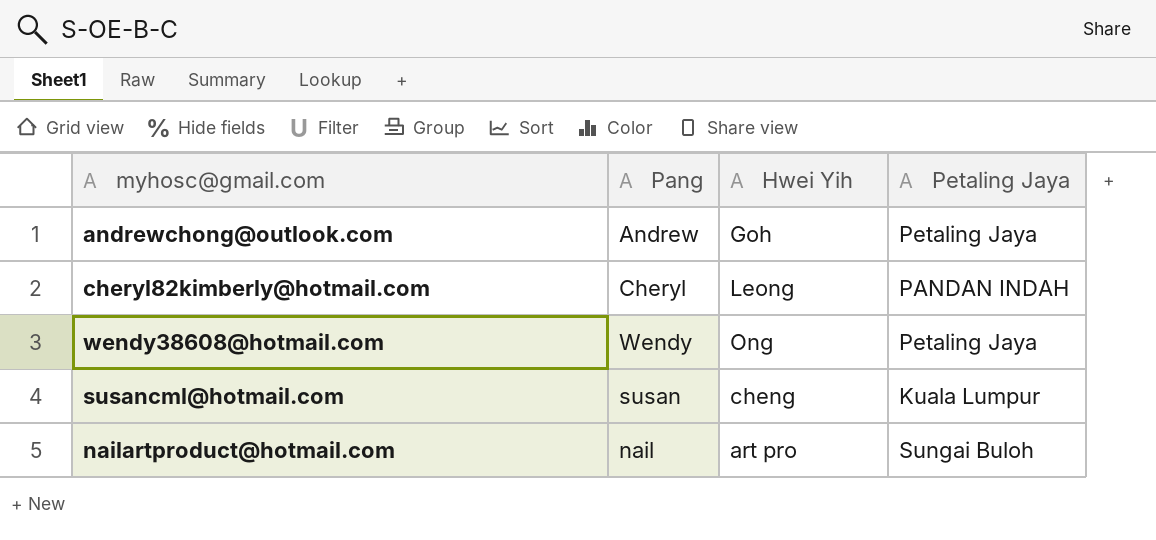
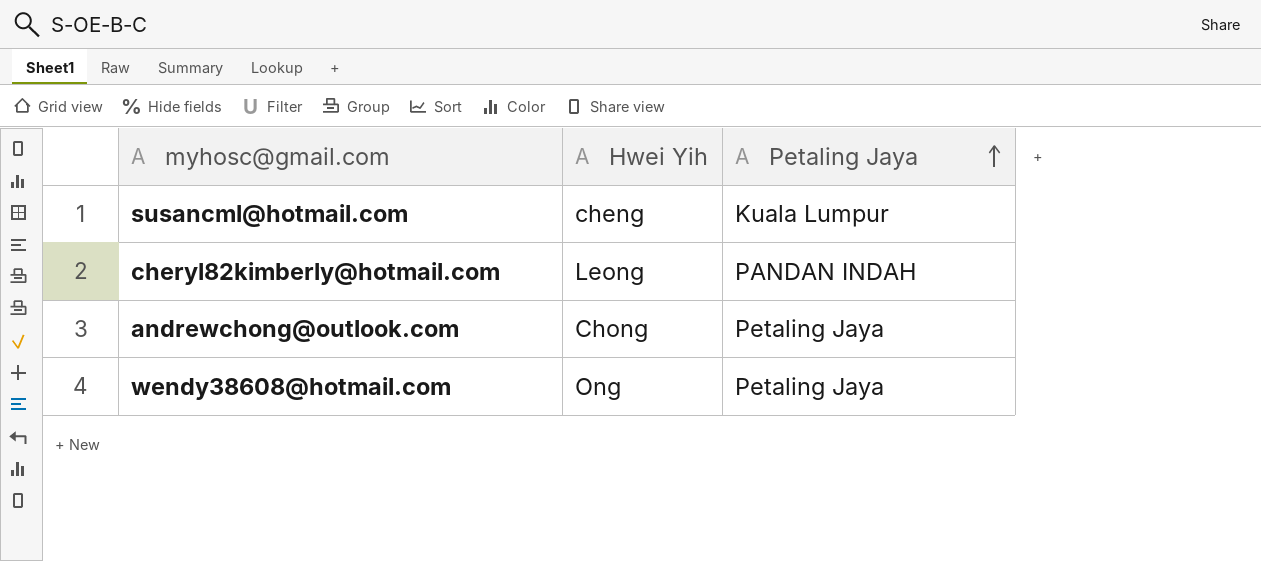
row order: none -> Petaling Jaya ascending
column Pang | position: 2 -> none
row nailartproduct@hotmail.com: nail | art pro | Sungai Buloh -> none
andrewchong@outlook.com | Hwei Yih: Goh -> Chong

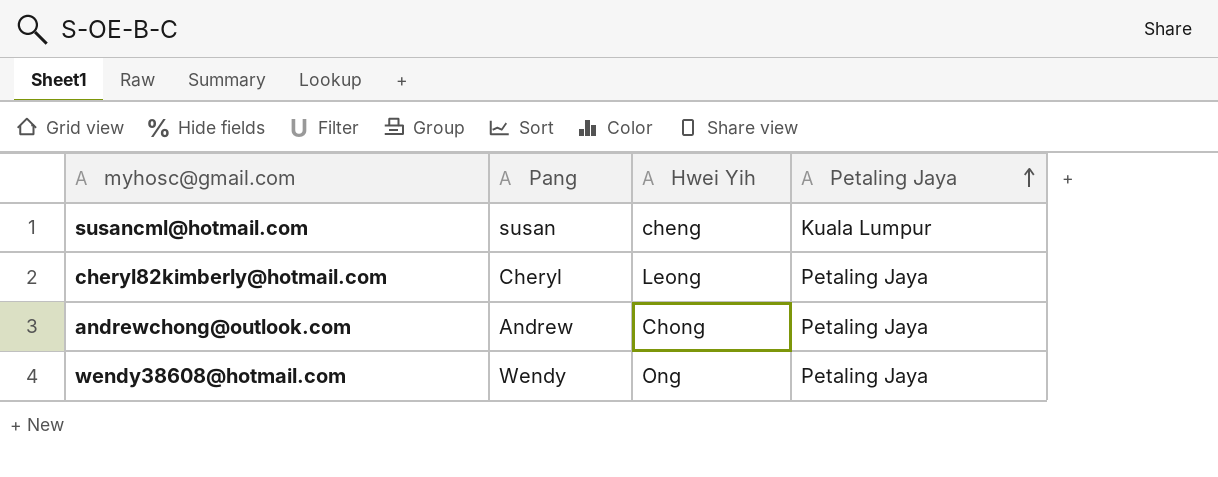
column Pang | position: none -> 2
cheryl82kimberly@hotmail.com | Petaling Jaya: PANDAN INDAH -> Petaling Jaya

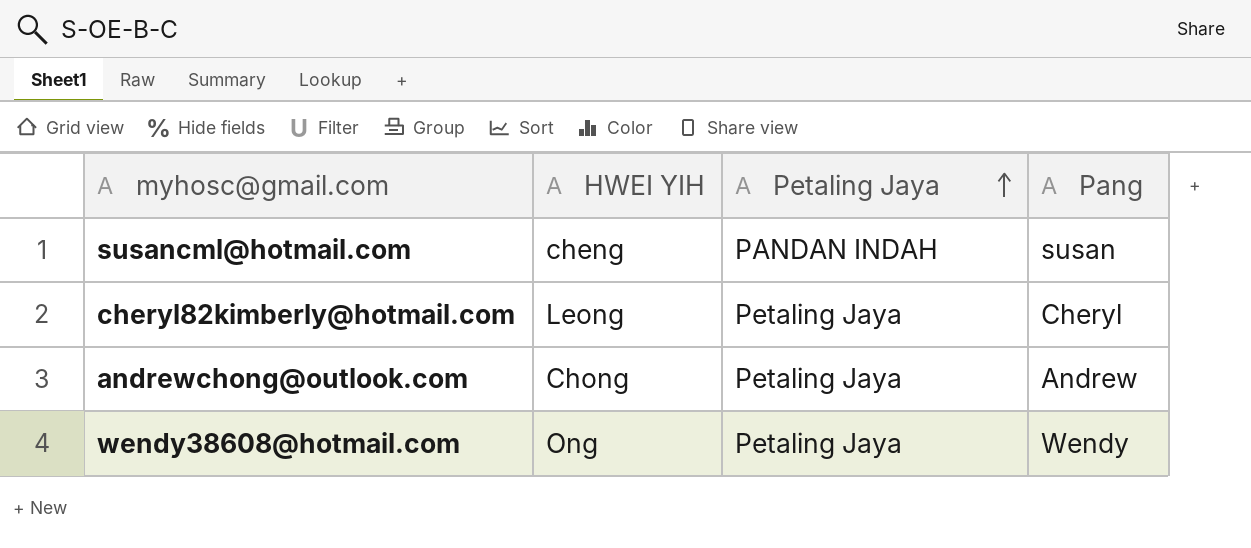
column name: Hwei Yih -> HWEI YIH
column Pang | position: 2 -> 4
susancml@hotmail.com | Petaling Jaya: Kuala Lumpur -> PANDAN INDAH

